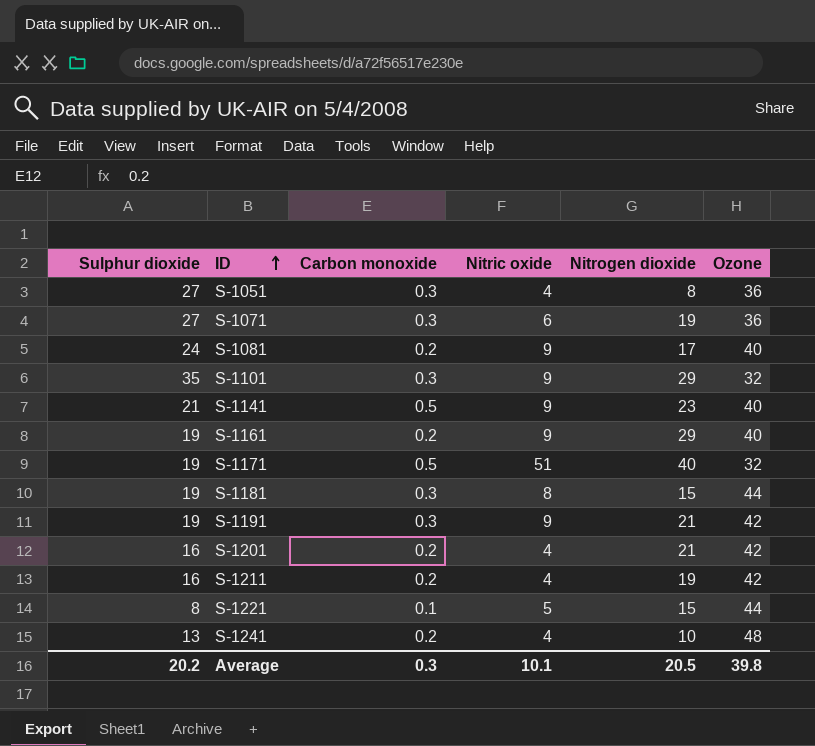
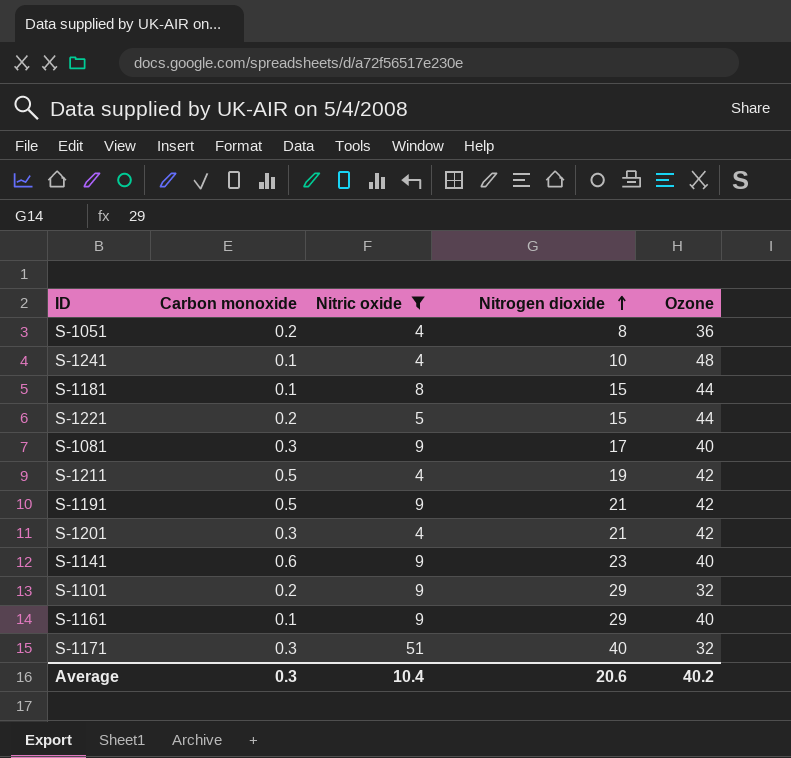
filter: none -> Nitric oxide != 6
row order: ID ascending -> Nitrogen dioxide ascending
column Sulphur dioxide | position: 1 -> none
S-1051 | Carbon monoxide: 0.3 -> 0.2
S-1241 | Carbon monoxide: 0.2 -> 0.1
S-1181 | Carbon monoxide: 0.3 -> 0.1
S-1221 | Carbon monoxide: 0.1 -> 0.2
S-1081 | Carbon monoxide: 0.2 -> 0.3
S-1211 | Carbon monoxide: 0.2 -> 0.5
S-1191 | Carbon monoxide: 0.3 -> 0.5
S-1201 | Carbon monoxide: 0.2 -> 0.3
S-1141 | Carbon monoxide: 0.5 -> 0.6
S-1101 | Carbon monoxide: 0.3 -> 0.2
S-1161 | Carbon monoxide: 0.2 -> 0.1
S-1171 | Carbon monoxide: 0.5 -> 0.3
Average | Nitric oxide: 10.1 -> 10.4
Average | Nitrogen dioxide: 20.5 -> 20.6
Average | Ozone: 39.8 -> 40.2

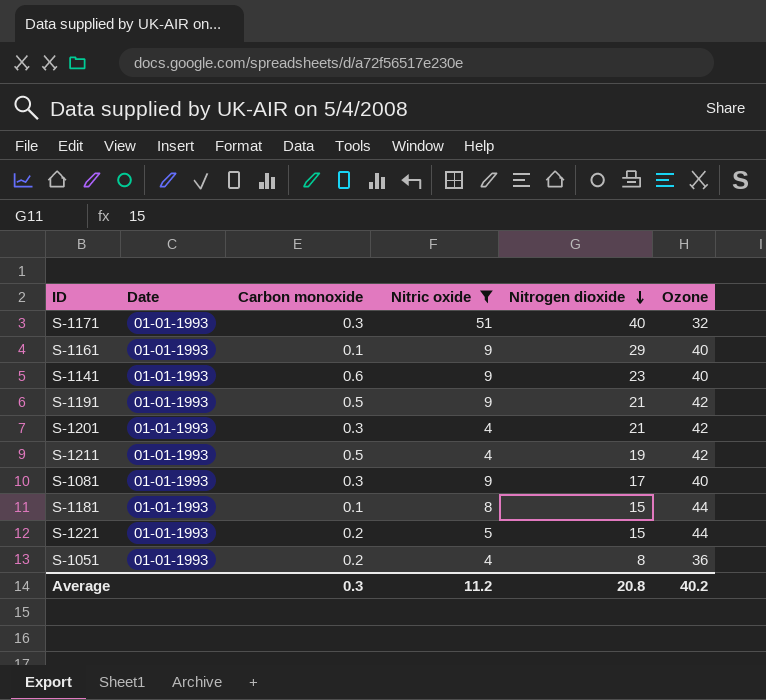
row order: Nitrogen dioxide ascending -> Nitrogen dioxide descending
column Date | position: none -> 2
row S-1241: 0.1 | 4 | 10 | 48 -> none
row S-1101: 0.2 | 9 | 29 | 32 -> none
Average | Nitric oxide: 10.4 -> 11.2
Average | Nitrogen dioxide: 20.6 -> 20.8

